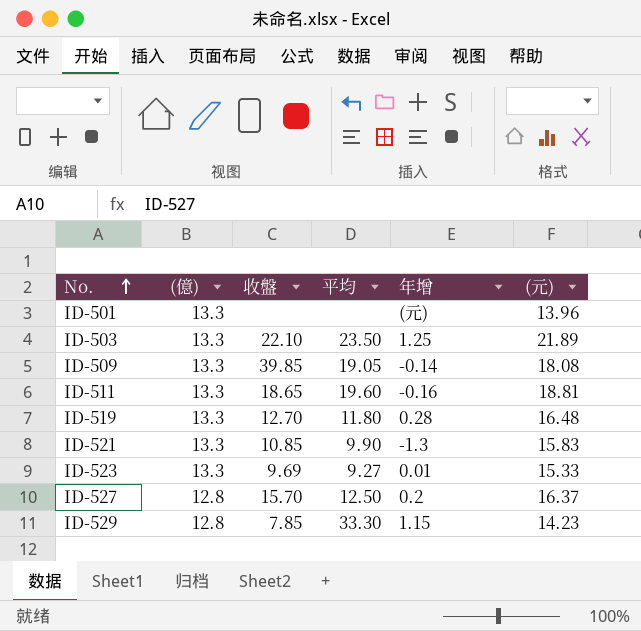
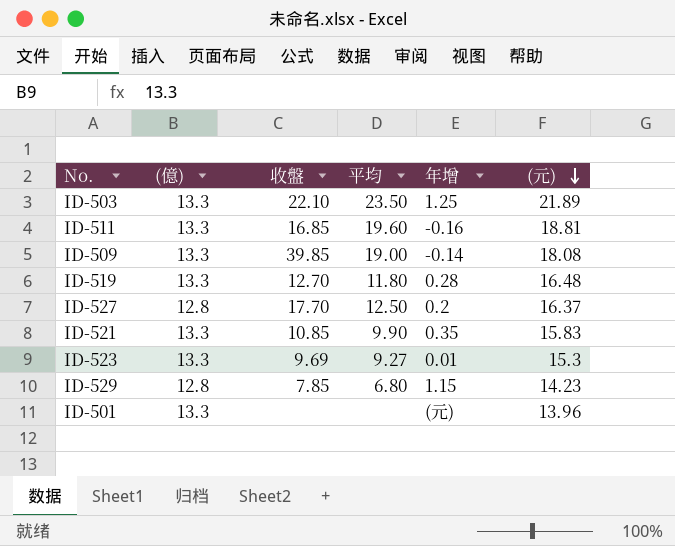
row order: No. ascending -> (元) descending
ID-511 | 收盤: 18.65 -> 16.85
ID-509 | 平均: 19.05 -> 19.00
ID-527 | 收盤: 15.70 -> 17.70
ID-521 | 年增: -1.3 -> 0.35
ID-523 | (元): 15.33 -> 15.3
ID-529 | 平均: 33.30 -> 6.80

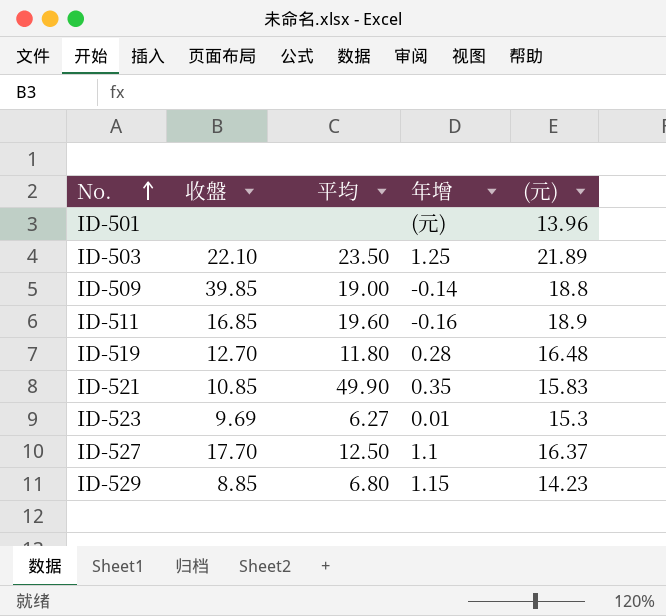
row order: (元) descending -> No. ascending
column (億) | position: 2 -> none
ID-509 | (元): 18.08 -> 18.8
ID-511 | (元): 18.81 -> 18.9
ID-521 | 平均: 9.90 -> 49.90
ID-523 | 平均: 9.27 -> 6.27
ID-527 | 年增: 0.2 -> 1.1
ID-529 | 收盤: 7.85 -> 8.85

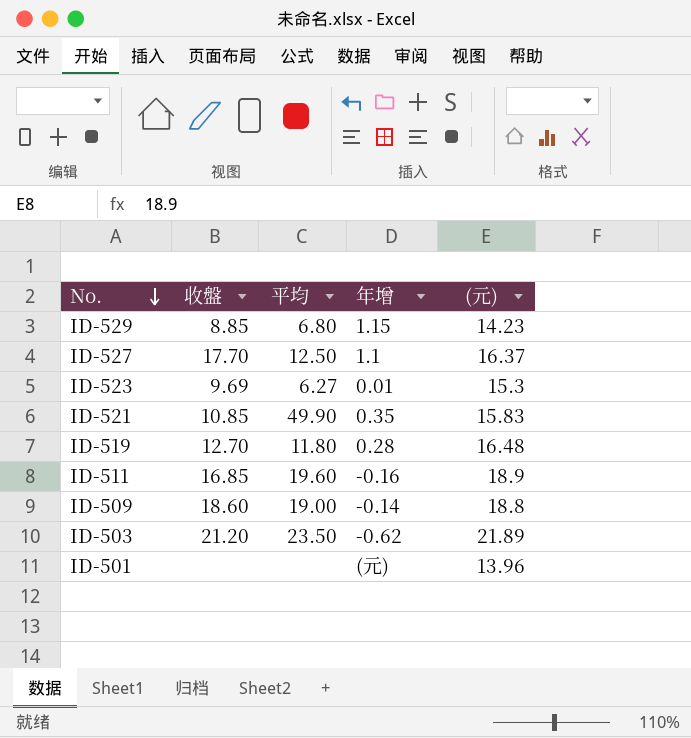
row order: No. ascending -> No. descending
ID-509 | 收盤: 39.85 -> 18.60
ID-503 | 收盤: 22.10 -> 21.20
ID-503 | 年增: 1.25 -> -0.62

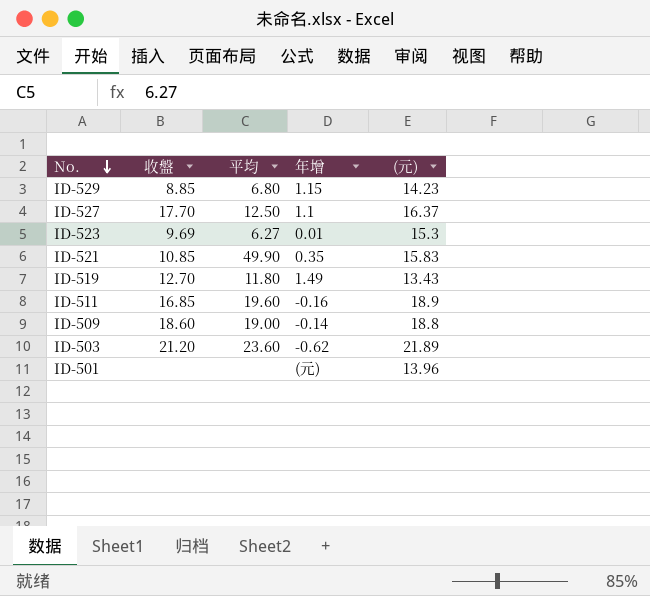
ID-519 | 年增: 0.28 -> 1.49
ID-519 | (元): 16.48 -> 13.43
ID-503 | 平均: 23.50 -> 23.60

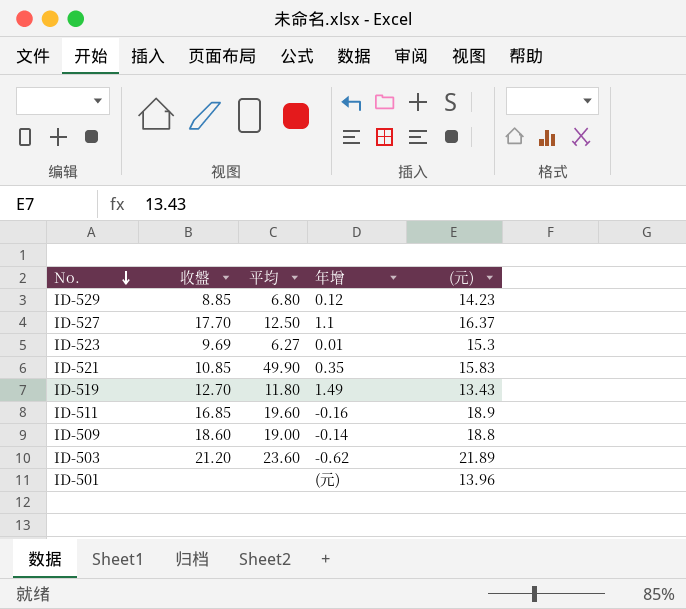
ID-529 | 年增: 1.15 -> 0.12

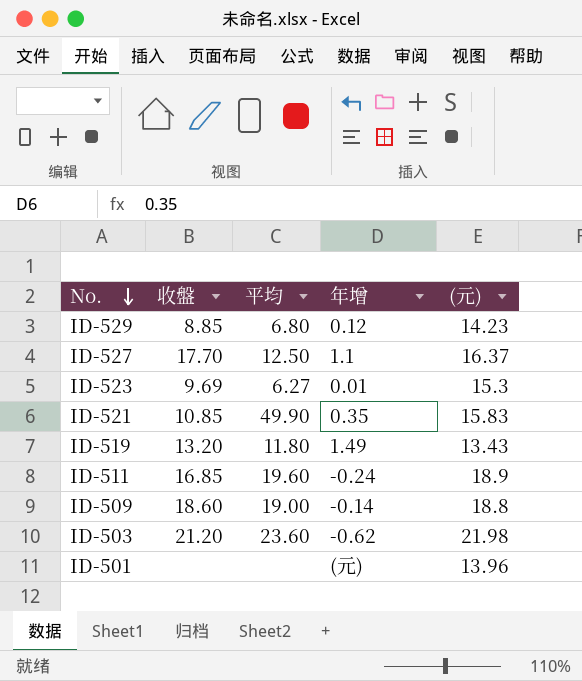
ID-519 | 收盤: 12.70 -> 13.20
ID-511 | 年增: -0.16 -> -0.24
ID-503 | (元): 21.89 -> 21.98

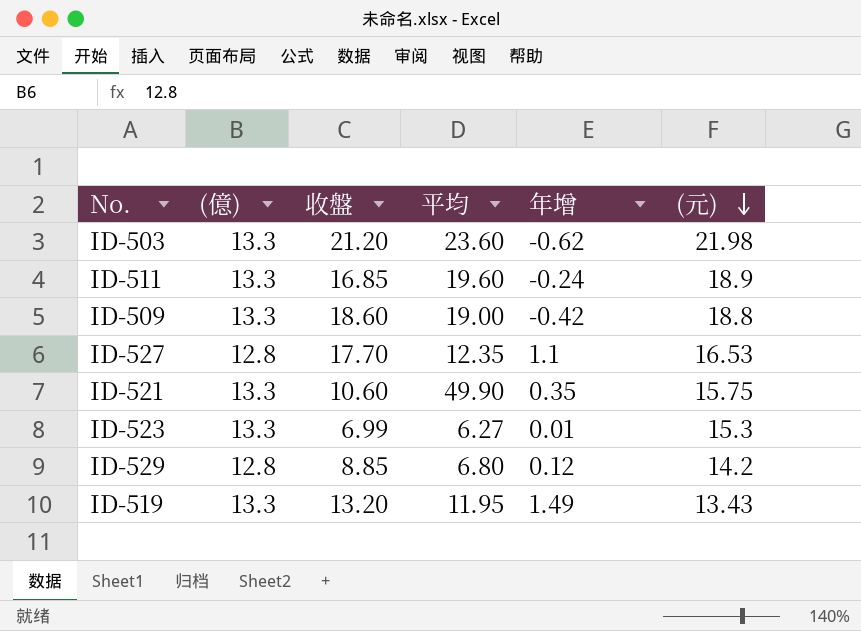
row order: No. descending -> (元) descending
column (億) | position: none -> 2
row ID-501: none | none | (元) | 13.96 -> none
ID-509 | 年增: -0.14 -> -0.42
ID-527 | 平均: 12.50 -> 12.35
ID-527 | (元): 16.37 -> 16.53
ID-521 | 收盤: 10.85 -> 10.60
ID-521 | (元): 15.83 -> 15.75
ID-523 | 收盤: 9.69 -> 6.99
ID-529 | (元): 14.23 -> 14.2
ID-519 | 平均: 11.80 -> 11.95

